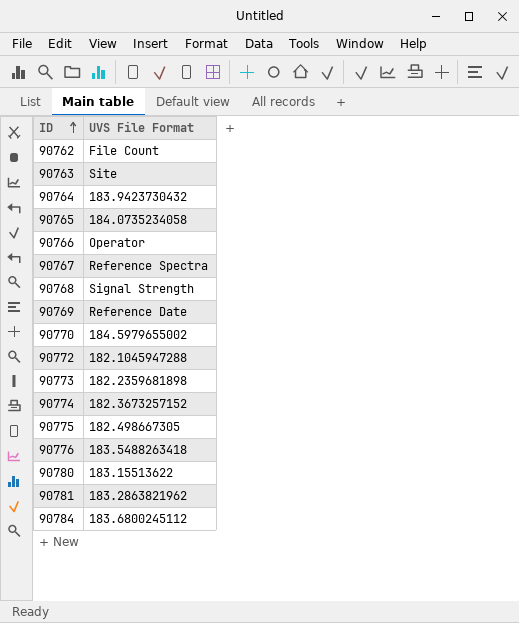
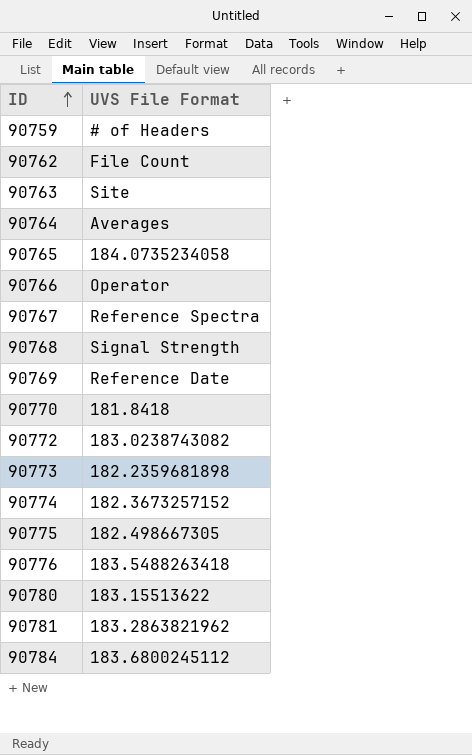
row 90759: none -> # of Headers
90764 | UVS File Format: 183.9423730432 -> Averages
90770 | UVS File Format: 184.5979655002 -> 181.8418
90772 | UVS File Format: 182.1045947288 -> 183.0238743082

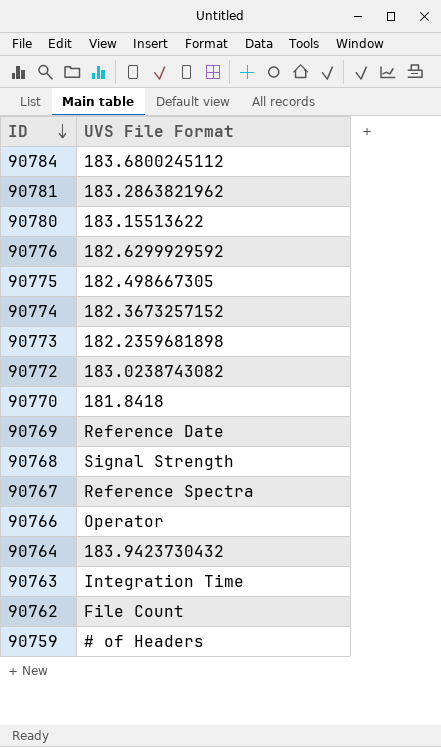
row order: ID ascending -> ID descending
row 90765: 184.0735234058 -> none
90776 | UVS File Format: 183.5488263418 -> 182.6299929592
90764 | UVS File Format: Averages -> 183.9423730432
90763 | UVS File Format: Site -> Integration Time

